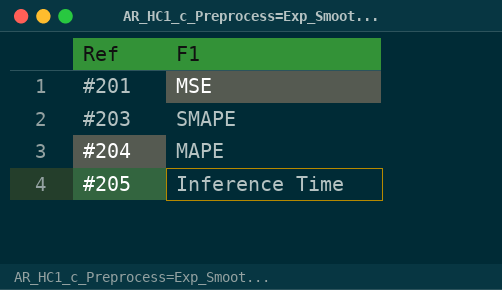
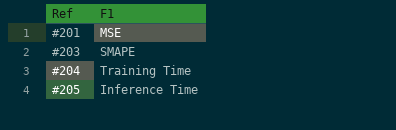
#204 | F1: MAPE -> Training Time

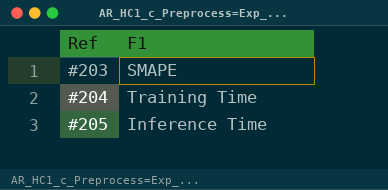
row #201: MSE -> none

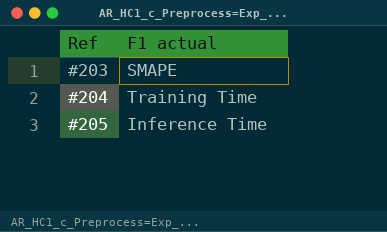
column name: F1 -> F1 actual

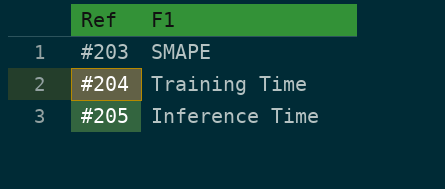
column name: F1 actual -> F1

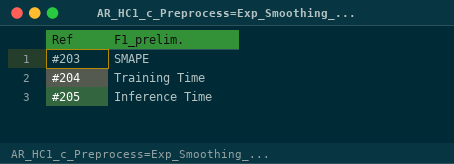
column name: F1 -> F1_prelim.

